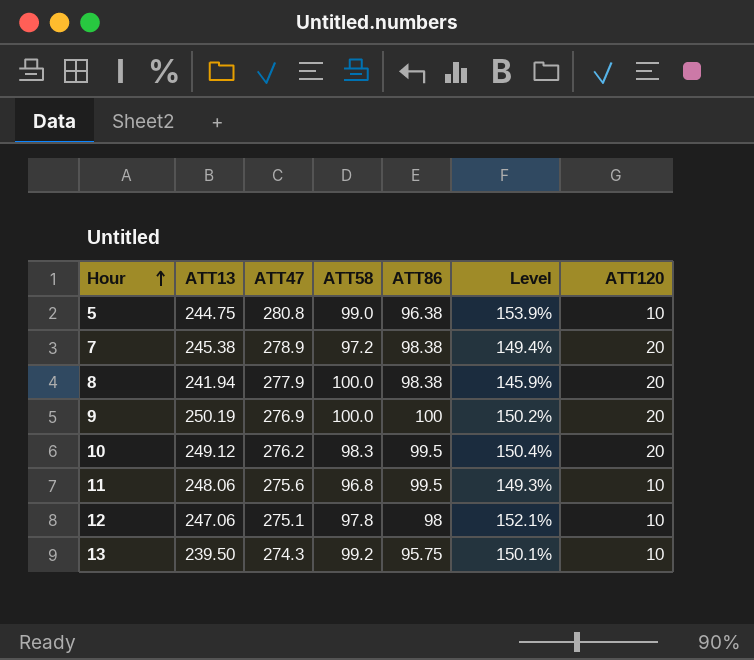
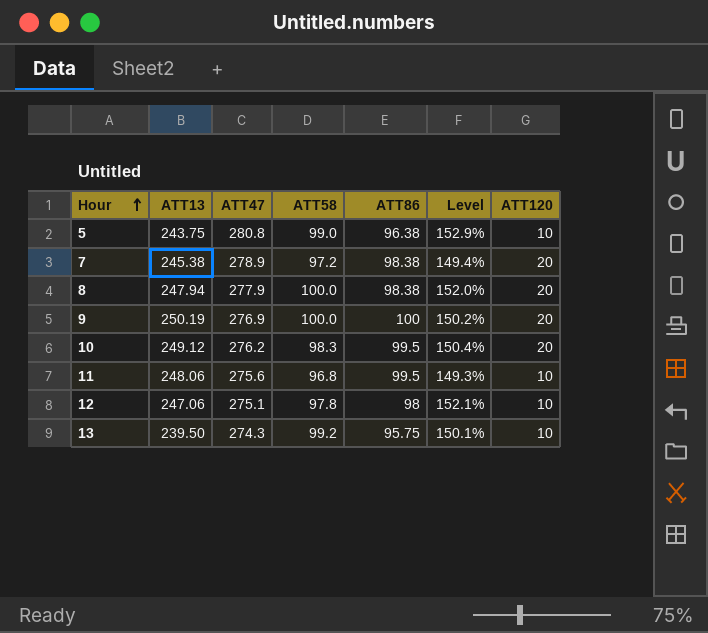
5 | ATT13: 244.75 -> 243.75
5 | Level: 153.9% -> 152.9%
8 | ATT13: 241.94 -> 247.94
8 | Level: 145.9% -> 152.0%

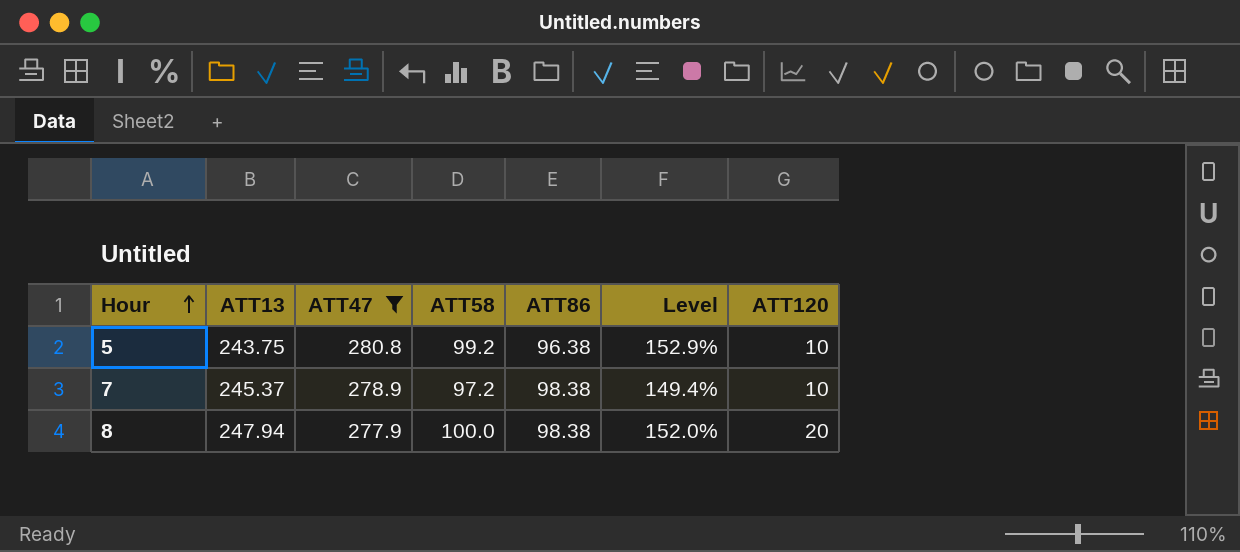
filter: none -> ATT47 >= 277.9
5 | ATT58: 99.0 -> 99.2
7 | ATT13: 245.38 -> 245.37
7 | ATT120: 20 -> 10

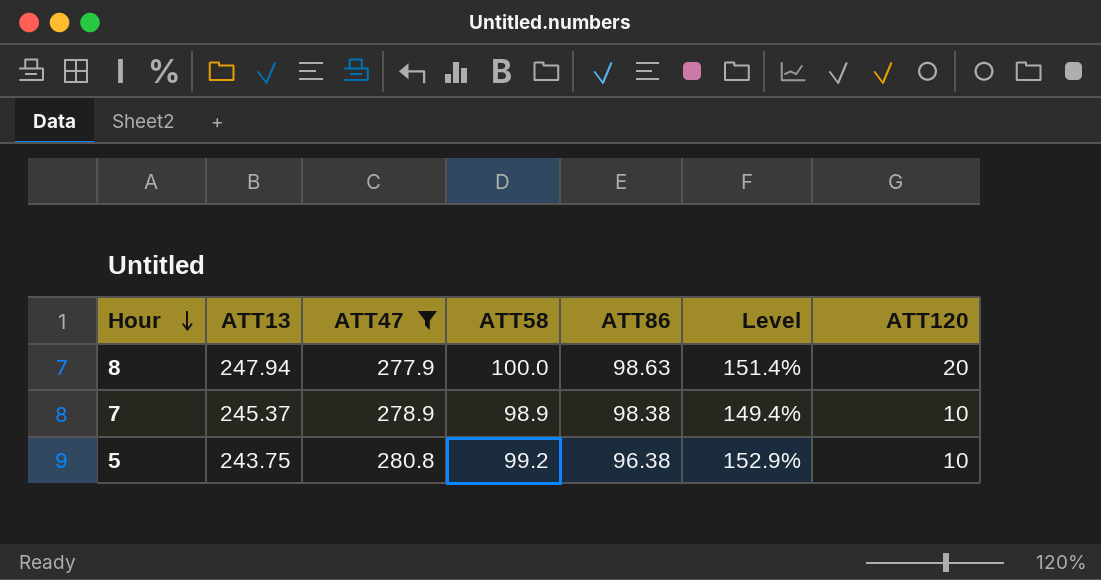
row order: Hour ascending -> Hour descending
8 | ATT86: 98.38 -> 98.63
8 | Level: 152.0% -> 151.4%
7 | ATT58: 97.2 -> 98.9

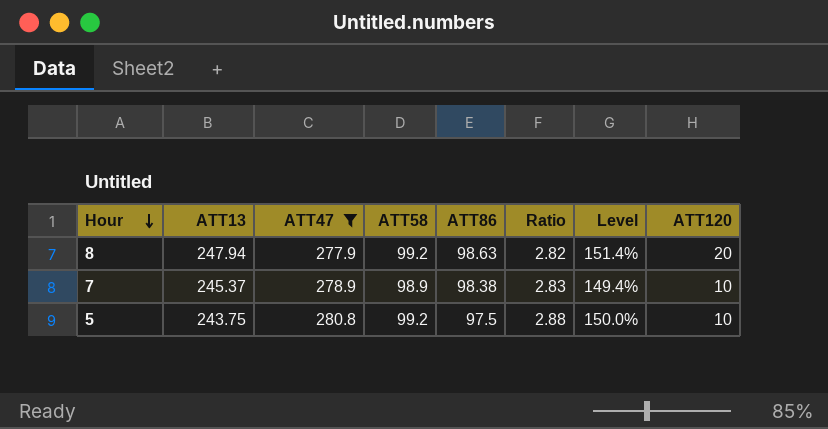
column Ratio | formula: none -> [ATT47] / [ATT86]
8 | ATT58: 100.0 -> 99.2
5 | ATT86: 96.38 -> 97.5
5 | Level: 152.9% -> 150.0%

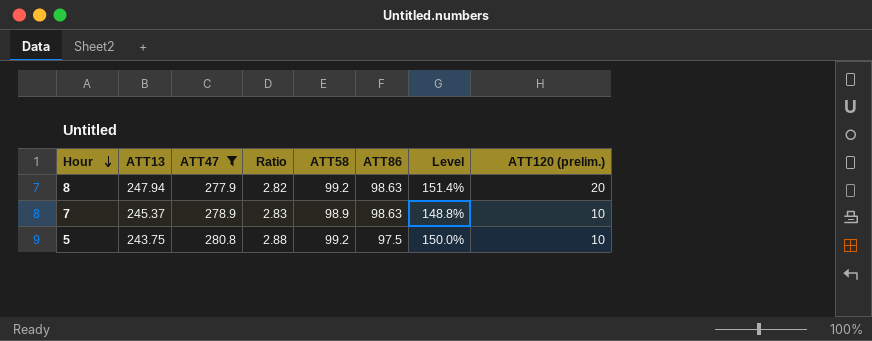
column Ratio | position: 6 -> 4
column name: ATT120 -> ATT120 (prelim.)
7 | ATT86: 98.38 -> 98.63
7 | Level: 149.4% -> 148.8%

